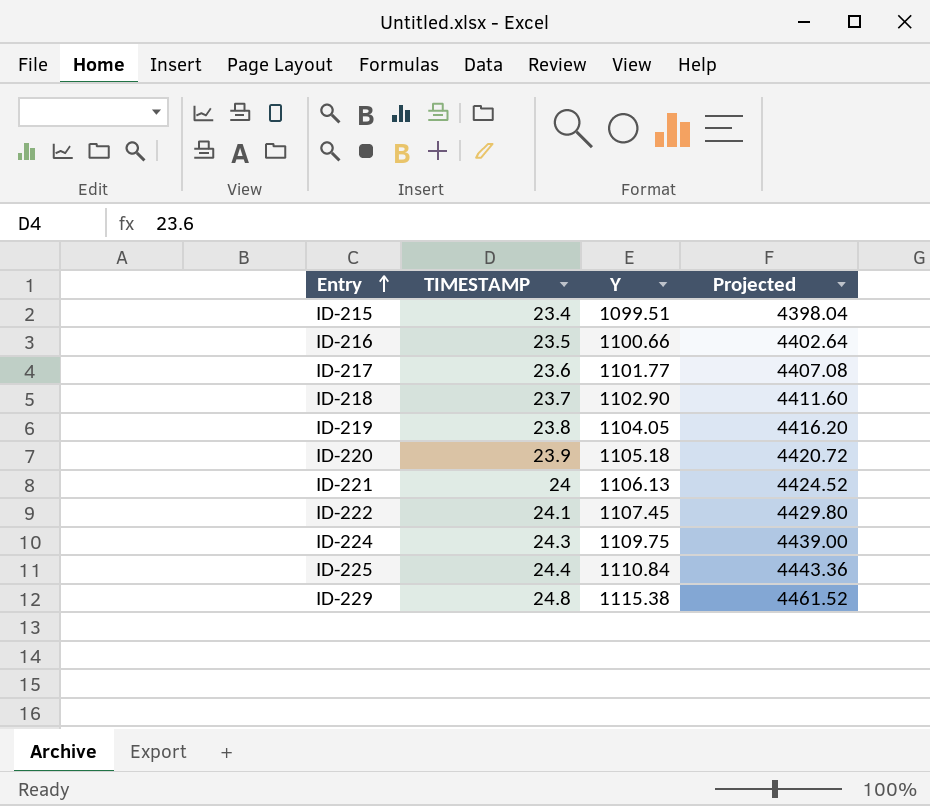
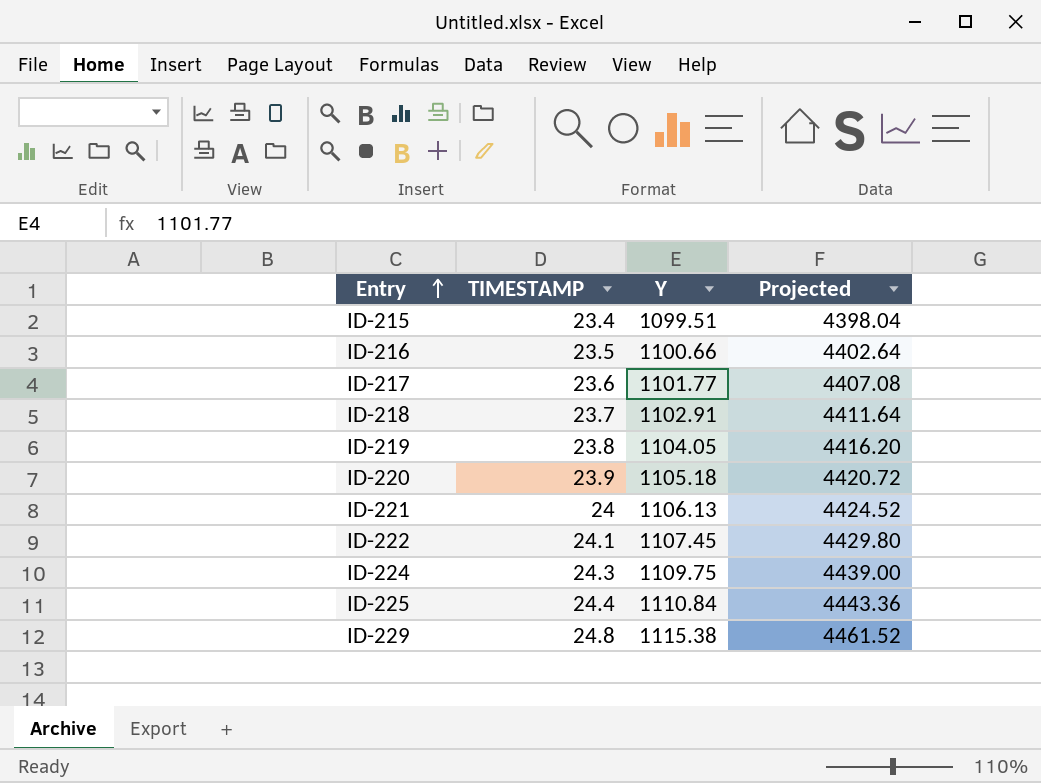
ID-218 | Y: 1102.90 -> 1102.91
ID-218 | Projected: 4411.60 -> 4411.64

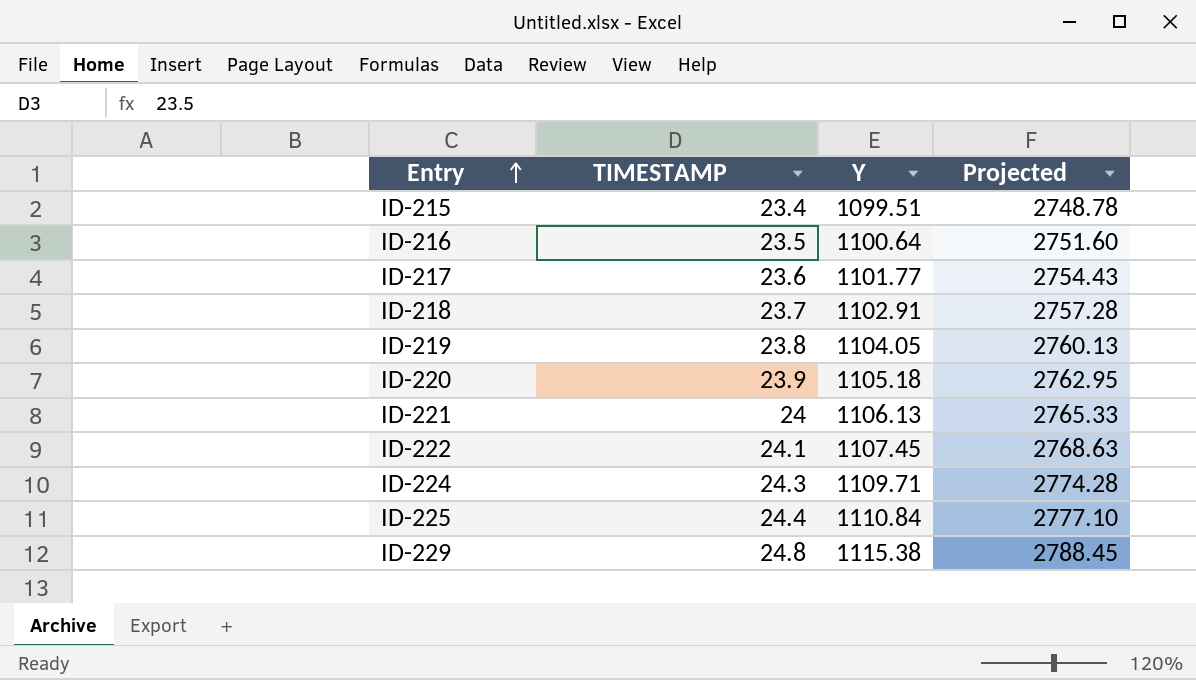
column Projected | formula: [Y] * 4 -> [Y] * 2.5
ID-216 | Y: 1100.66 -> 1100.64
ID-224 | Y: 1109.75 -> 1109.71

